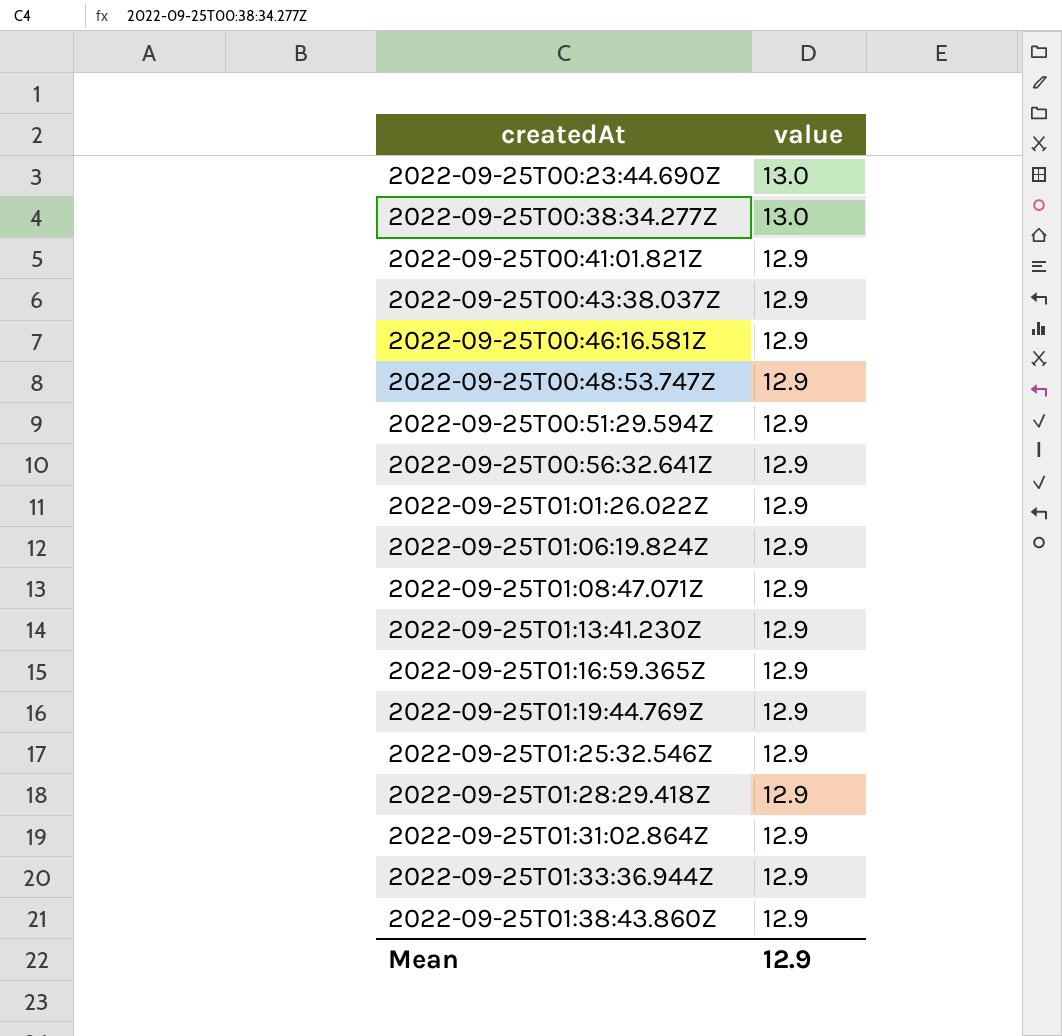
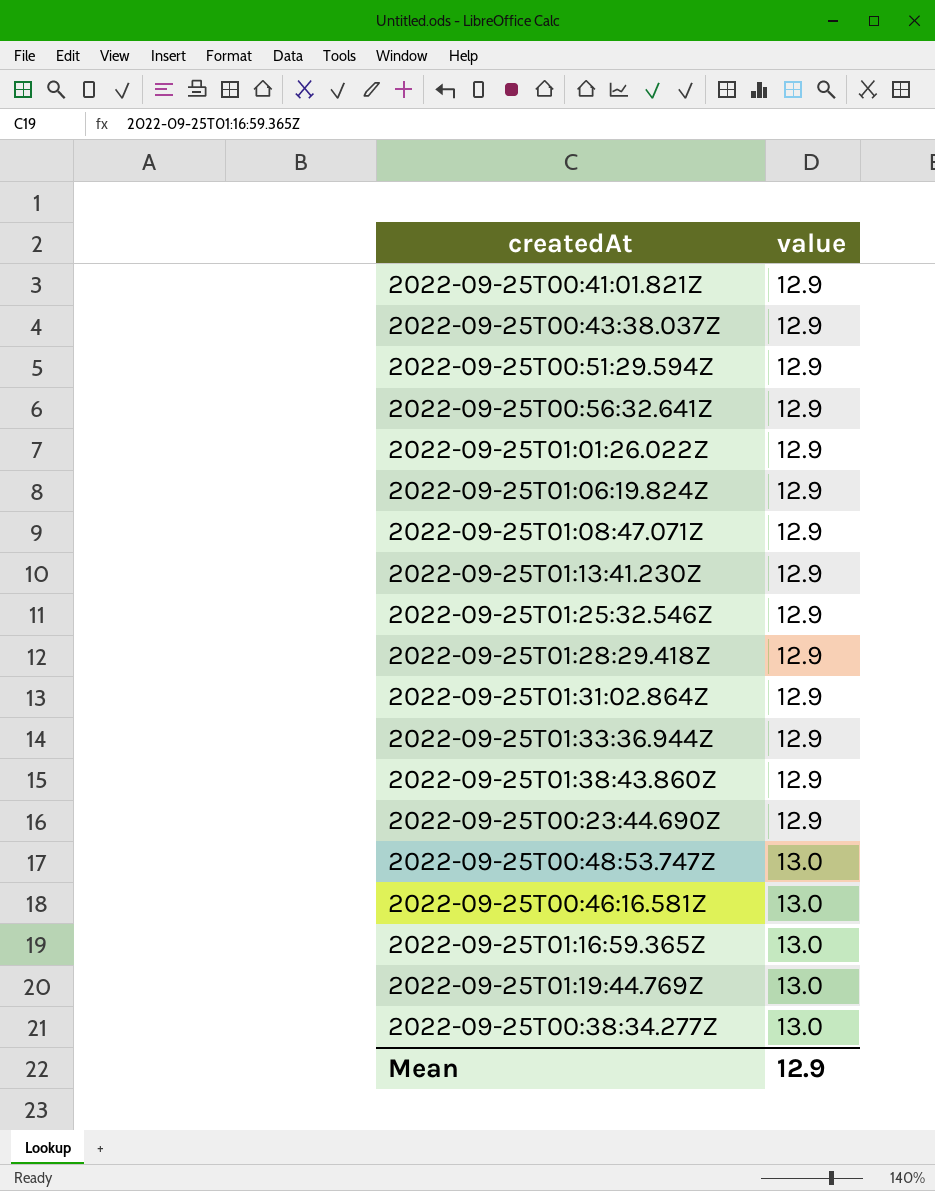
row order: createdAt ascending -> value ascending
2022-09-25T00:23:44.690Z | value: 13.0 -> 12.9
2022-09-25T00:48:53.747Z | value: 12.9 -> 13.0
2022-09-25T00:46:16.581Z | value: 12.9 -> 13.0
2022-09-25T01:16:59.365Z | value: 12.9 -> 13.0
2022-09-25T01:19:44.769Z | value: 12.9 -> 13.0

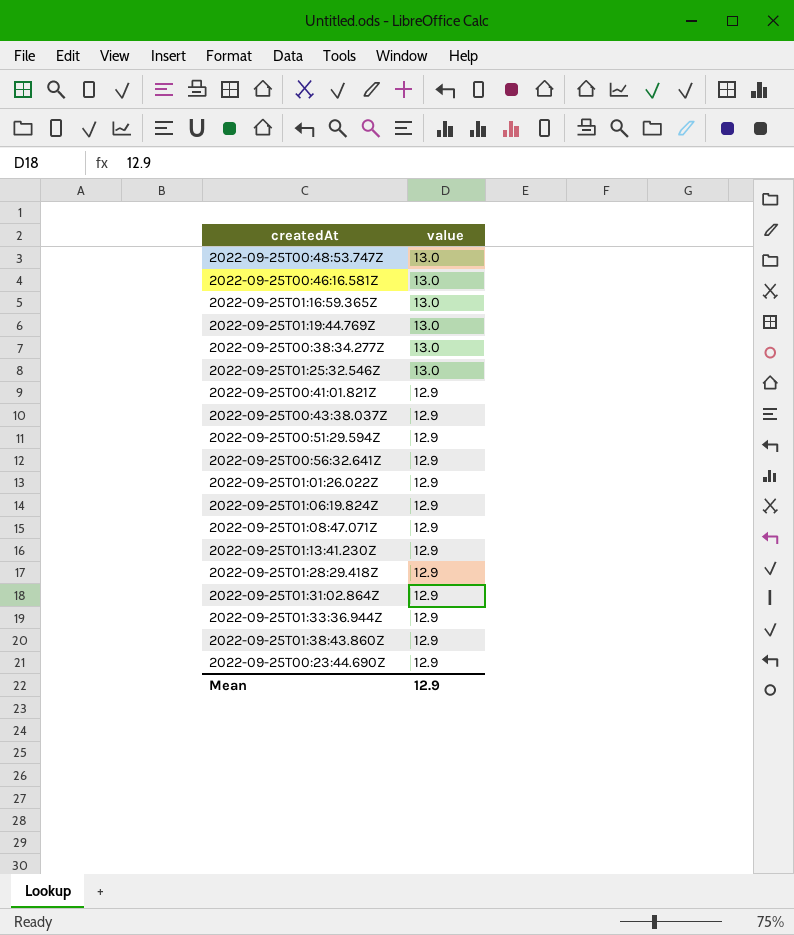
row order: value ascending -> value descending
2022-09-25T01:25:32.546Z | value: 12.9 -> 13.0

